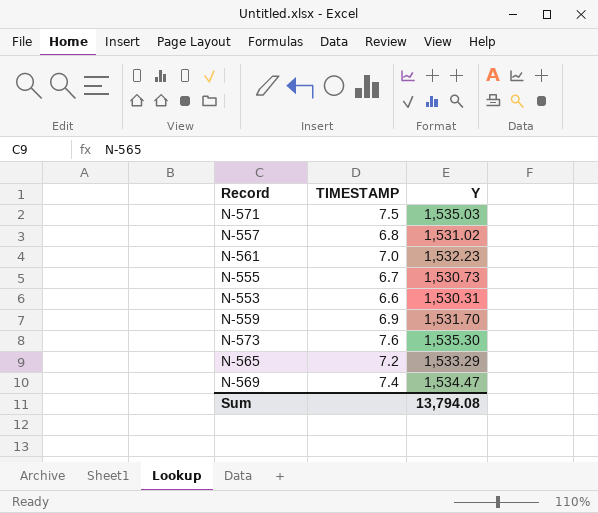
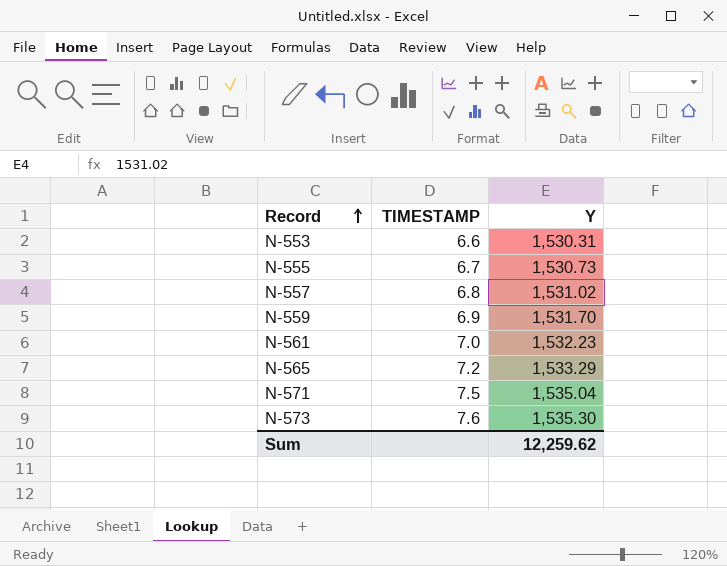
row order: none -> Record ascending
row N-569: 7.4 | 1,534.47 -> none
N-571 | Y: 1,535.03 -> 1,535.04
Sum | Y: 13,794.08 -> 12,259.62

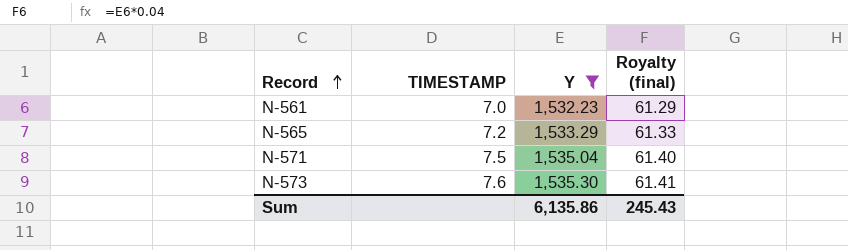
filter: none -> Y >= 1,532.23
column Royalty (final) | formula: none -> [Y] * 0.04
Sum | Y: 12,259.62 -> 6,135.86

